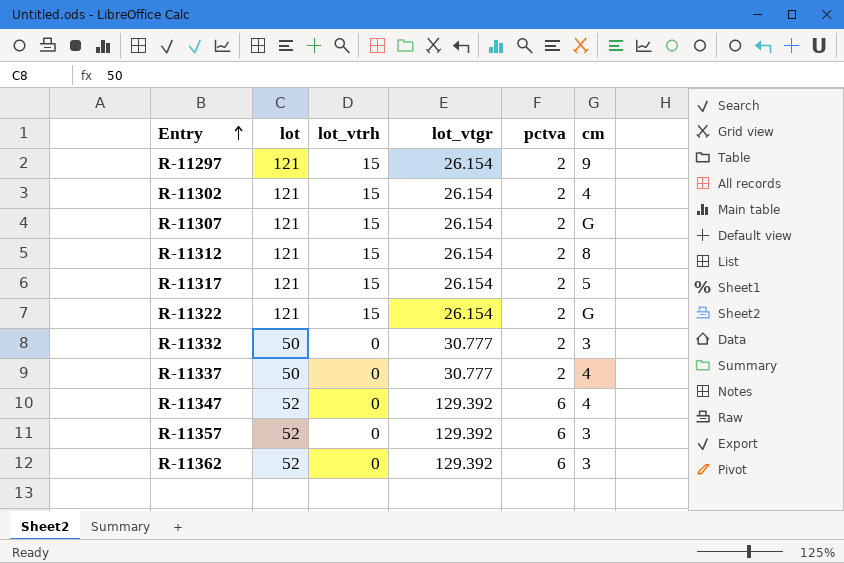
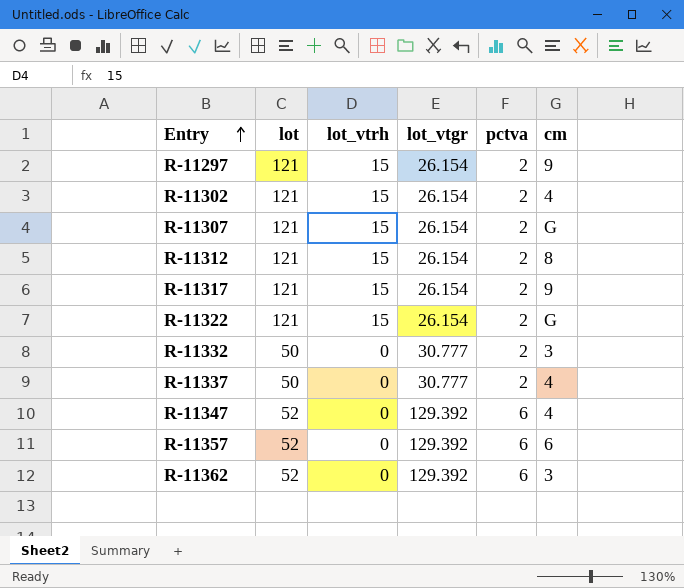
R-11317 | cm: 5 -> 9
R-11357 | cm: 3 -> 6

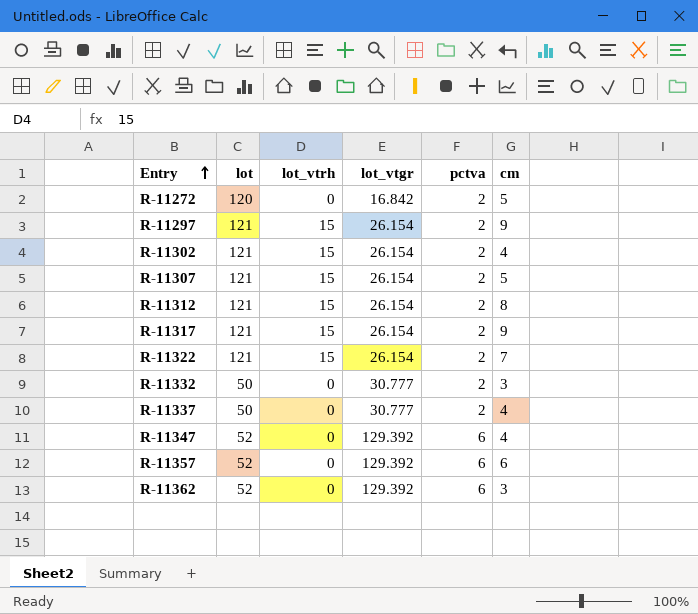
row R-11272: none -> 120 | 0 | 16.842 | 2 | 5
R-11307 | cm: G -> 5
R-11322 | cm: G -> 7

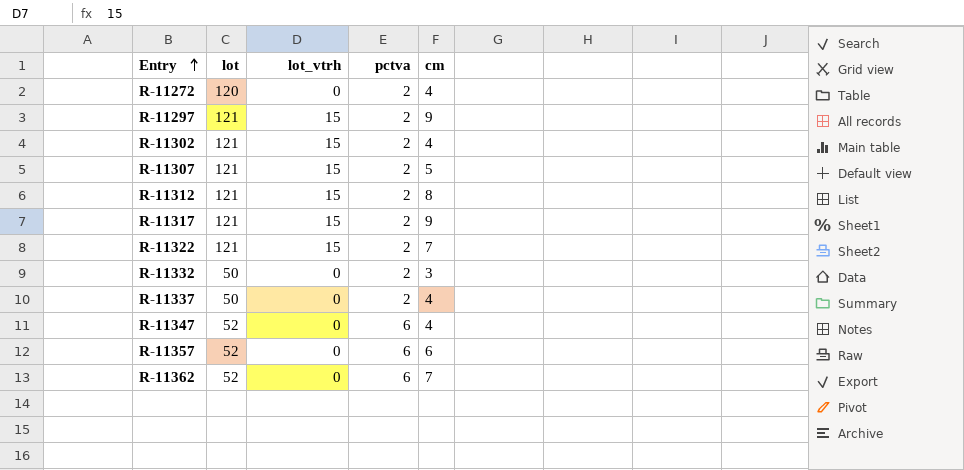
column lot_vtgr | position: 4 -> none
R-11272 | cm: 5 -> 4
R-11362 | cm: 3 -> 7

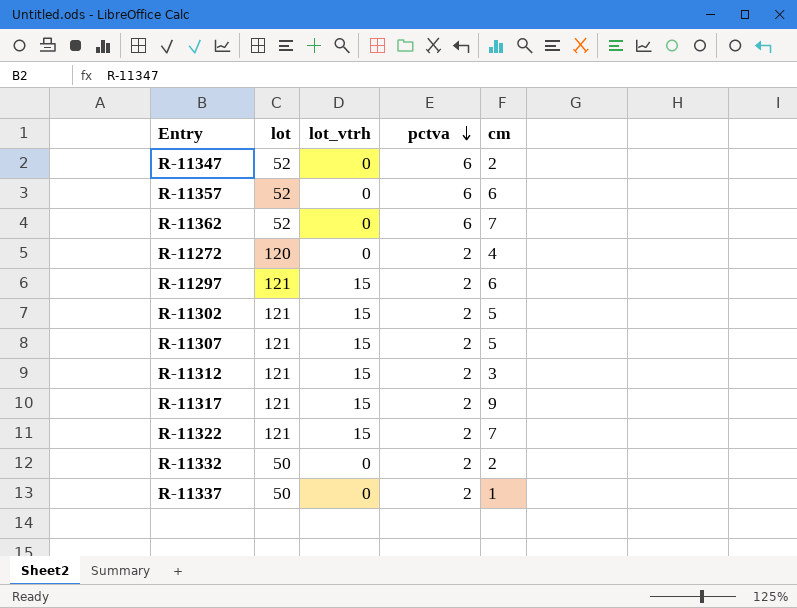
row order: Entry ascending -> pctva descending
R-11347 | cm: 4 -> 2
R-11297 | cm: 9 -> 6
R-11302 | cm: 4 -> 5
R-11312 | cm: 8 -> 3
R-11332 | cm: 3 -> 2
R-11337 | cm: 4 -> 1

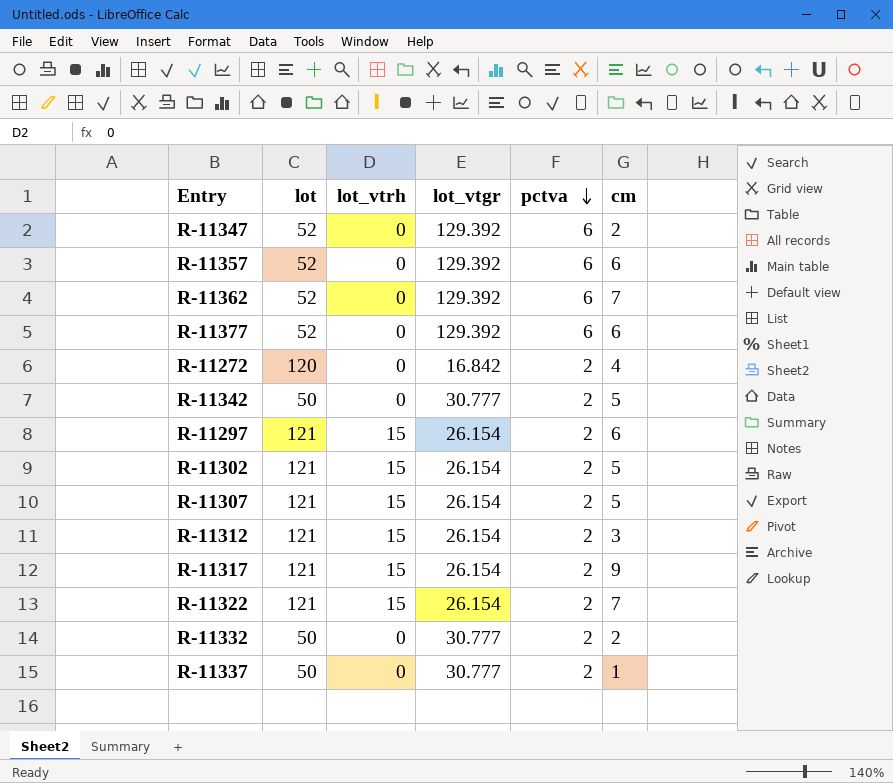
column lot_vtgr | position: none -> 4
row R-11377: none -> 52 | 0 | 129.392 | 6 | 6
row R-11342: none -> 50 | 0 | 30.777 | 2 | 5

